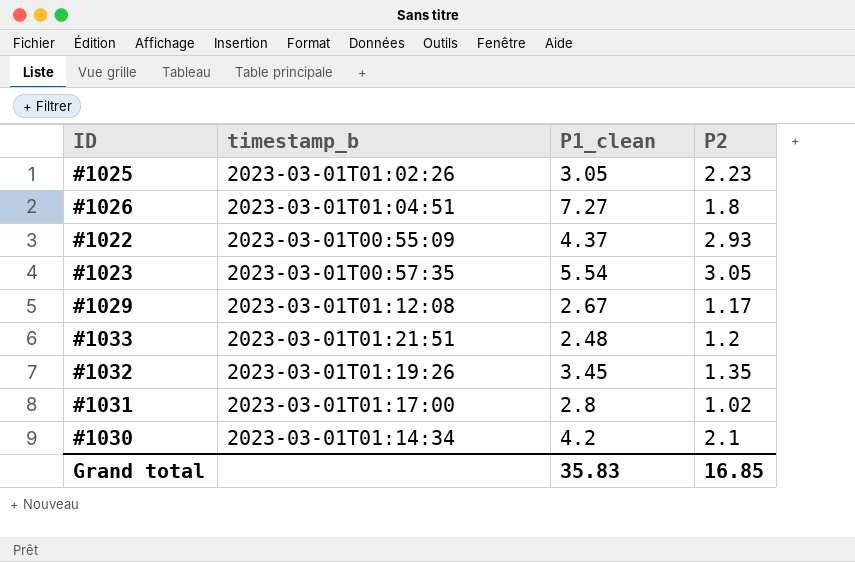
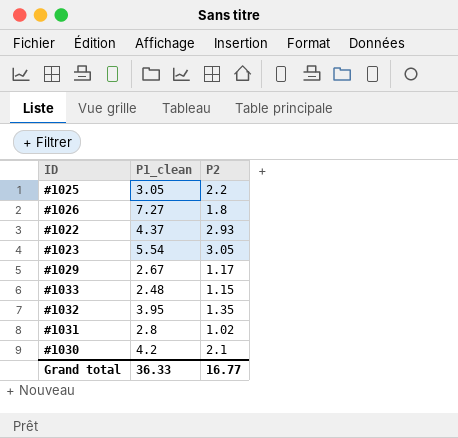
column timestamp_b | position: 2 -> none
#1025 | P2: 2.23 -> 2.2
#1033 | P2: 1.2 -> 1.15
#1032 | P1_clean: 3.45 -> 3.95
Grand total | P1_clean: 35.83 -> 36.33
Grand total | P2: 16.85 -> 16.77

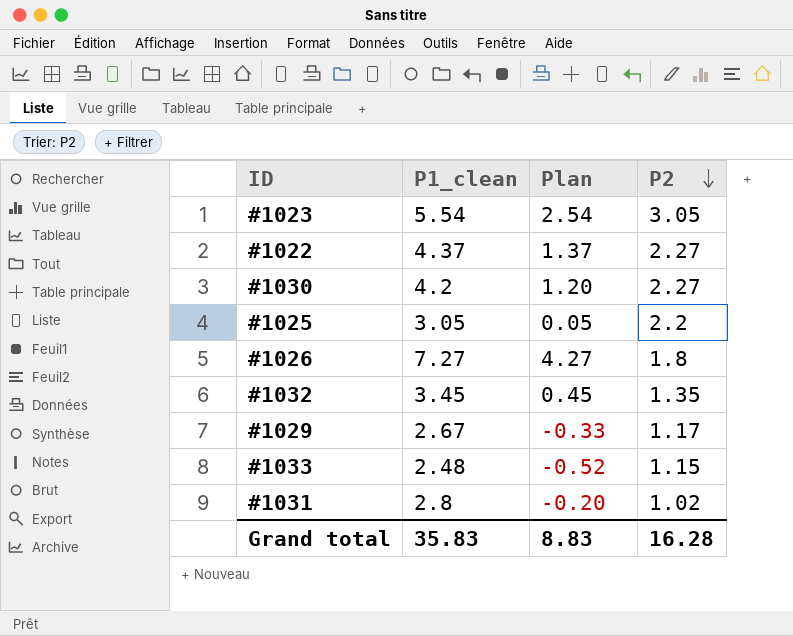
row order: none -> P2 descending
column Plan | formula: none -> [P1_clean] - 3
#1022 | P2: 2.93 -> 2.27
#1030 | P2: 2.1 -> 2.27
#1032 | P1_clean: 3.95 -> 3.45
Grand total | P1_clean: 36.33 -> 35.83
Grand total | P2: 16.77 -> 16.28

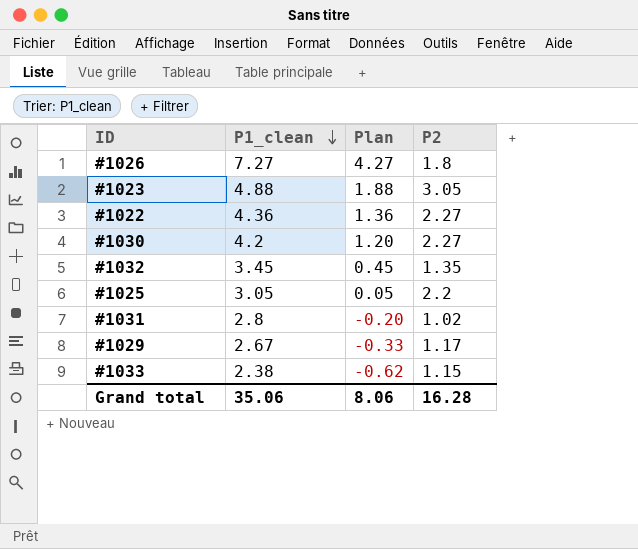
row order: P2 descending -> P1_clean descending
#1023 | P1_clean: 5.54 -> 4.88
#1023 | Plan: 2.54 -> 1.88
#1022 | P1_clean: 4.37 -> 4.36
#1022 | Plan: 1.37 -> 1.36
#1033 | P1_clean: 2.48 -> 2.38
#1033 | Plan: -0.52 -> -0.62
Grand total | P1_clean: 35.83 -> 35.06
Grand total | Plan: 8.83 -> 8.06

